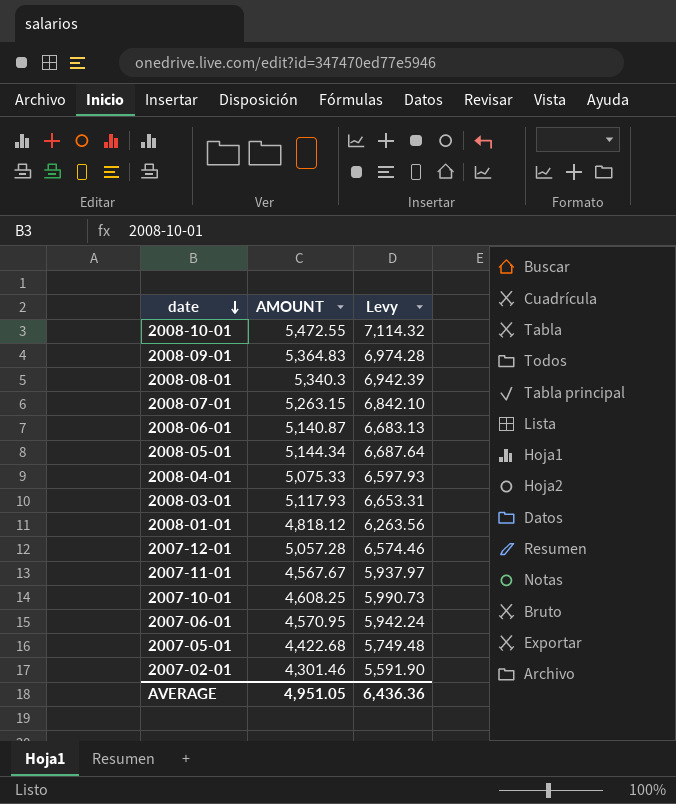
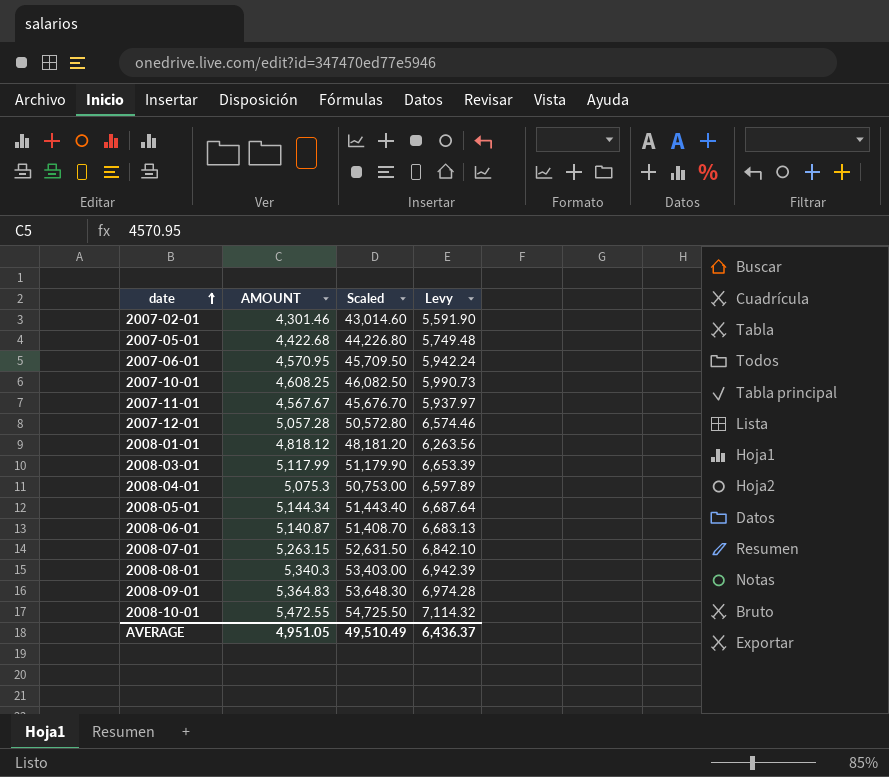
row order: date descending -> date ascending
column Scaled | formula: none -> [AMOUNT] * 10
2008-03-01 | AMOUNT: 5,117.93 -> 5,117.99
2008-03-01 | Levy: 6,653.31 -> 6,653.39
2008-04-01 | AMOUNT: 5,075.33 -> 5,075.3
2008-04-01 | Levy: 6,597.93 -> 6,597.89
AVERAGE | Levy: 6,436.36 -> 6,436.37

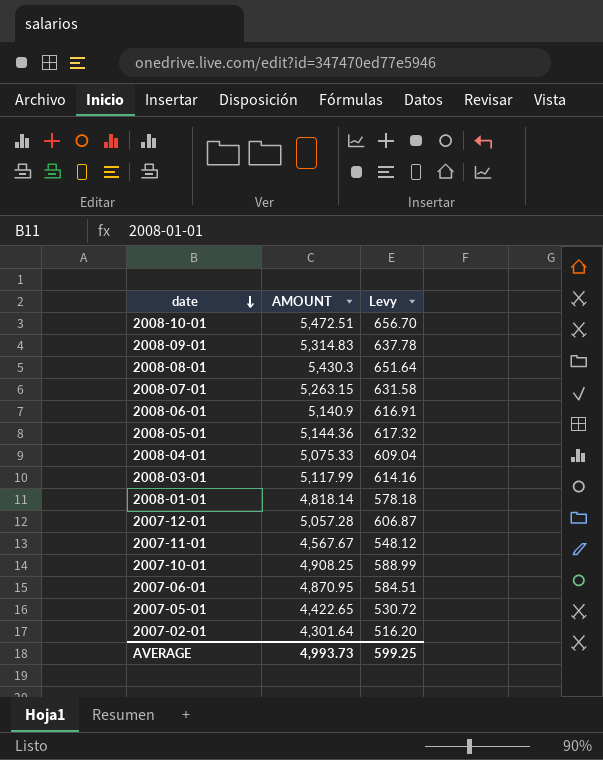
row order: date ascending -> date descending
column Scaled | formula: [AMOUNT] * 10 -> none
column Levy | formula: [AMOUNT] * 1.3 -> [AMOUNT] * 0.12
2008-10-01 | AMOUNT: 5,472.55 -> 5,472.51
2008-09-01 | AMOUNT: 5,364.83 -> 5,314.83
2008-08-01 | AMOUNT: 5,340.3 -> 5,430.3
2008-06-01 | AMOUNT: 5,140.87 -> 5,140.9
2008-05-01 | AMOUNT: 5,144.34 -> 5,144.36
2008-04-01 | AMOUNT: 5,075.3 -> 5,075.33
2008-01-01 | AMOUNT: 4,818.12 -> 4,818.14
2007-10-01 | AMOUNT: 4,608.25 -> 4,908.25
2007-06-01 | AMOUNT: 4,570.95 -> 4,870.95
2007-05-01 | AMOUNT: 4,422.68 -> 4,422.65
2007-02-01 | AMOUNT: 4,301.46 -> 4,301.64
AVERAGE | AMOUNT: 4,951.05 -> 4,993.73
AVERAGE | Levy: 6,436.37 -> 599.25

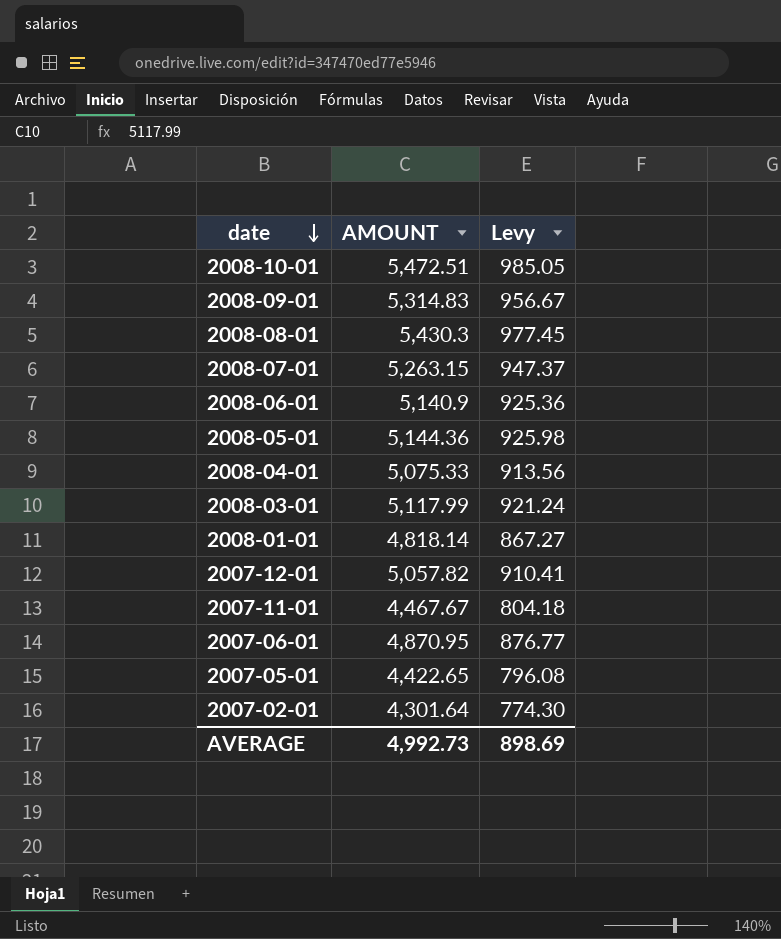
column Levy | formula: [AMOUNT] * 0.12 -> [AMOUNT] * 0.18
row 2007-10-01: 4,908.25 | 588.99 -> none
2007-12-01 | AMOUNT: 5,057.28 -> 5,057.82
2007-11-01 | AMOUNT: 4,567.67 -> 4,467.67
AVERAGE | AMOUNT: 4,993.73 -> 4,992.73
AVERAGE | Levy: 599.25 -> 898.69

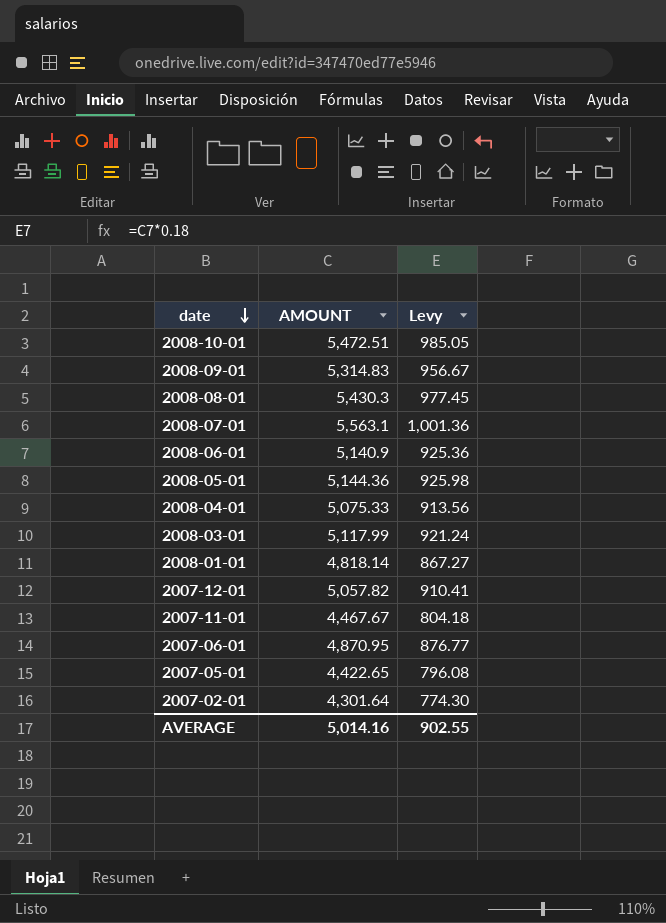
2008-07-01 | AMOUNT: 5,263.15 -> 5,563.1
2008-07-01 | Levy: 947.37 -> 1,001.36
AVERAGE | AMOUNT: 4,992.73 -> 5,014.16
AVERAGE | Levy: 898.69 -> 902.55

